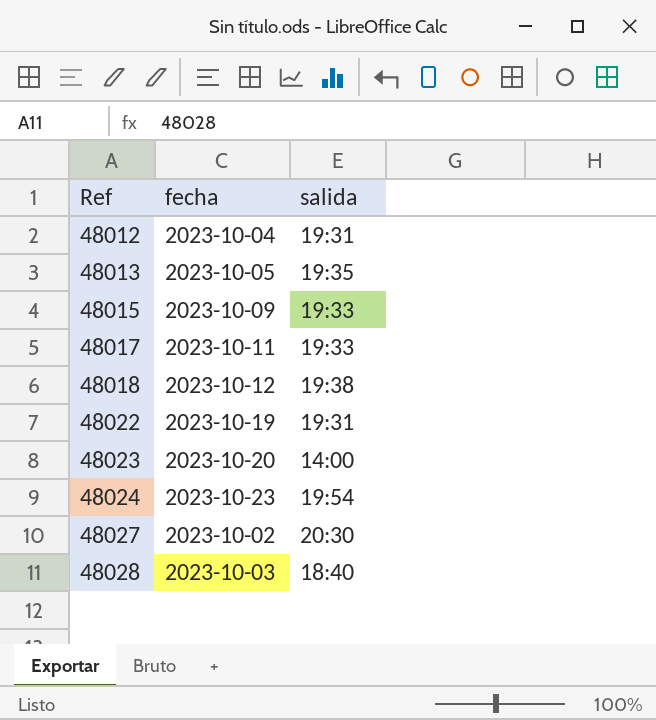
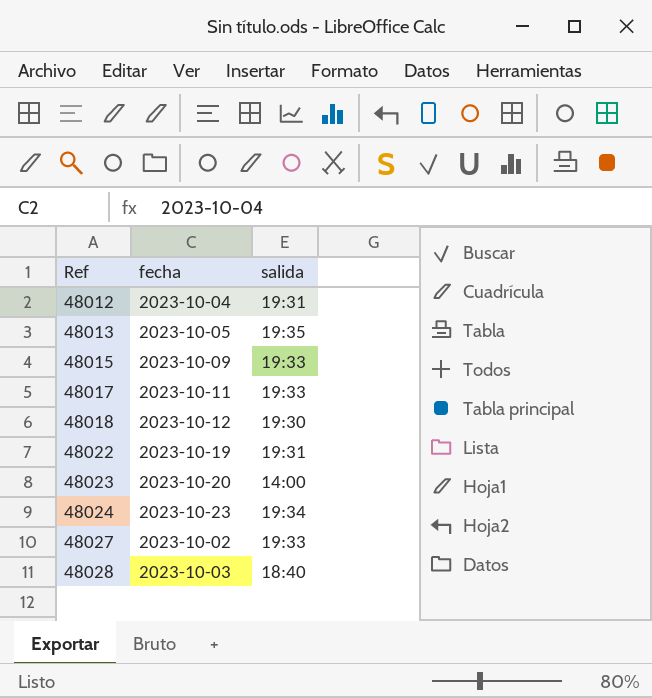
48018 | salida: 19:38 -> 19:30
48024 | salida: 19:54 -> 19:34
48027 | salida: 20:30 -> 19:33

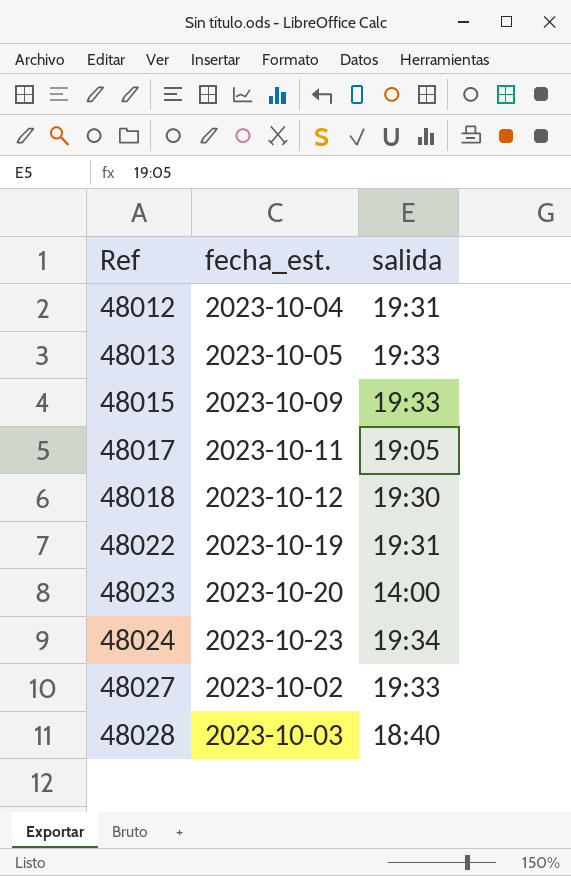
column name: fecha -> fecha_est.
48013 | salida: 19:35 -> 19:33
48017 | salida: 19:33 -> 19:05

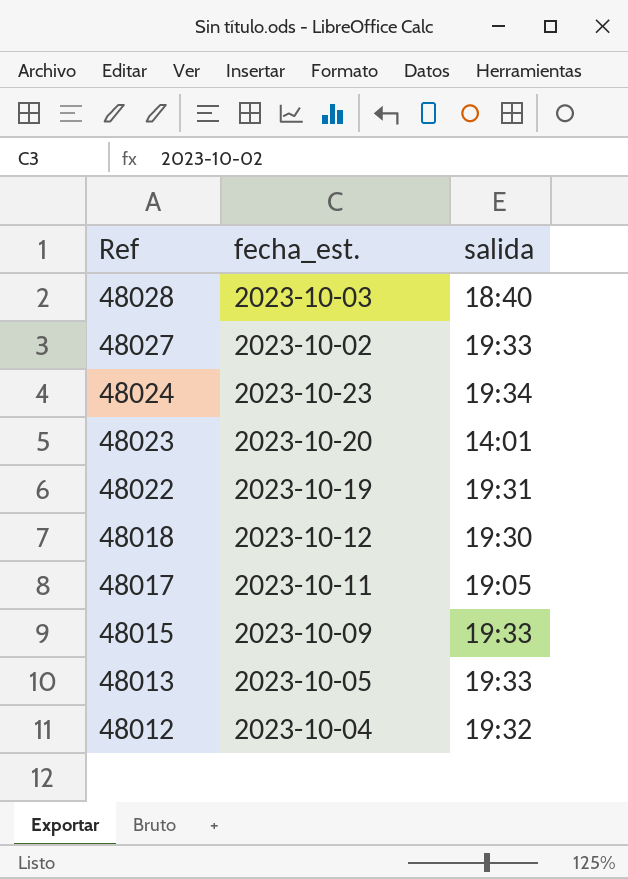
row order: Ref ascending -> Ref descending
48023 | salida: 14:00 -> 14:01
48012 | salida: 19:31 -> 19:32

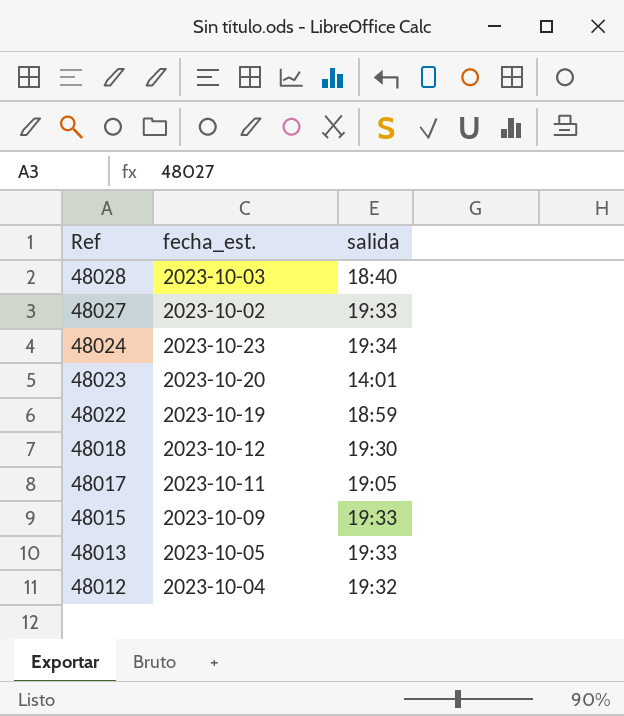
48022 | salida: 19:31 -> 18:59

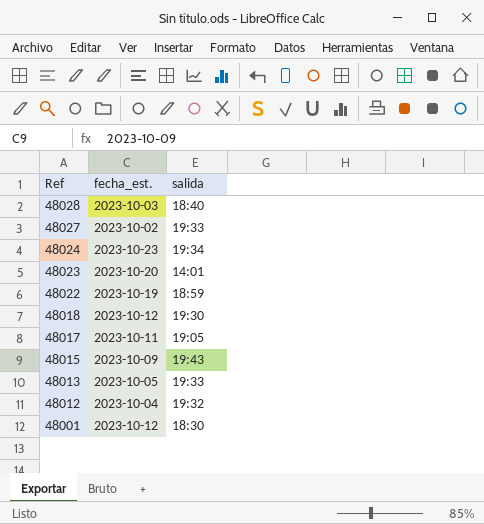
48015 | salida: 19:33 -> 19:43
row 48001: none -> 2023-10-12 | 18:30

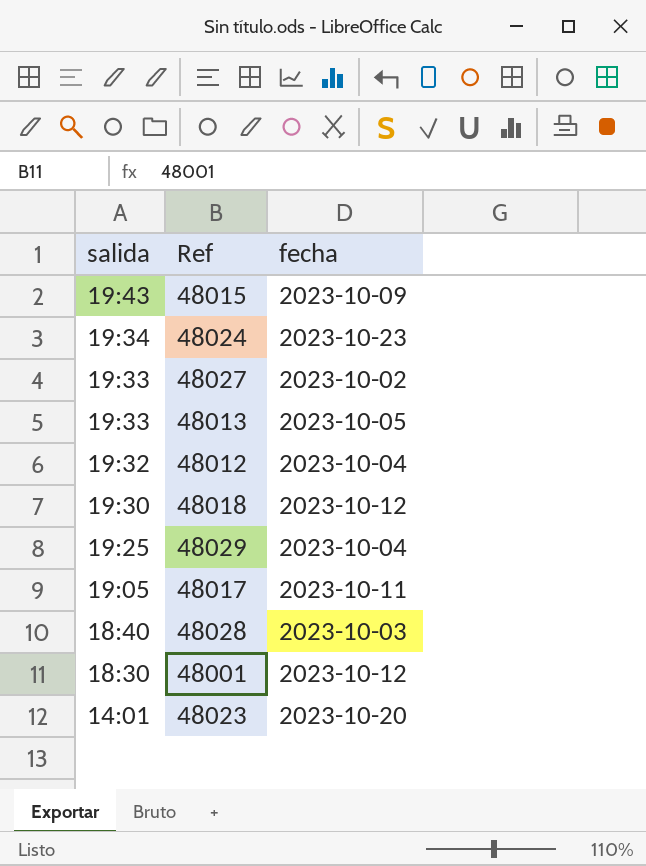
row order: Ref descending -> salida descending
column salida | position: 3 -> 1
column name: fecha_est. -> fecha
row 48022: 2023-10-19 | 18:59 -> none
row 48029: none -> 19:25 | 2023-10-04

